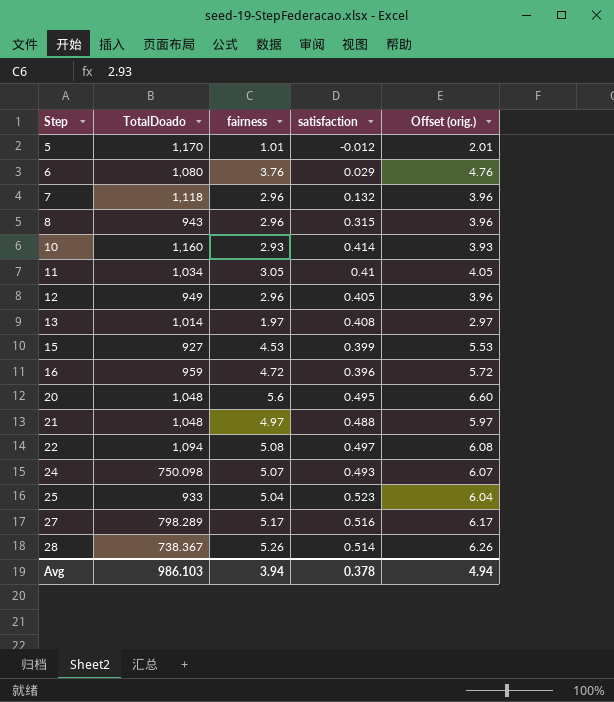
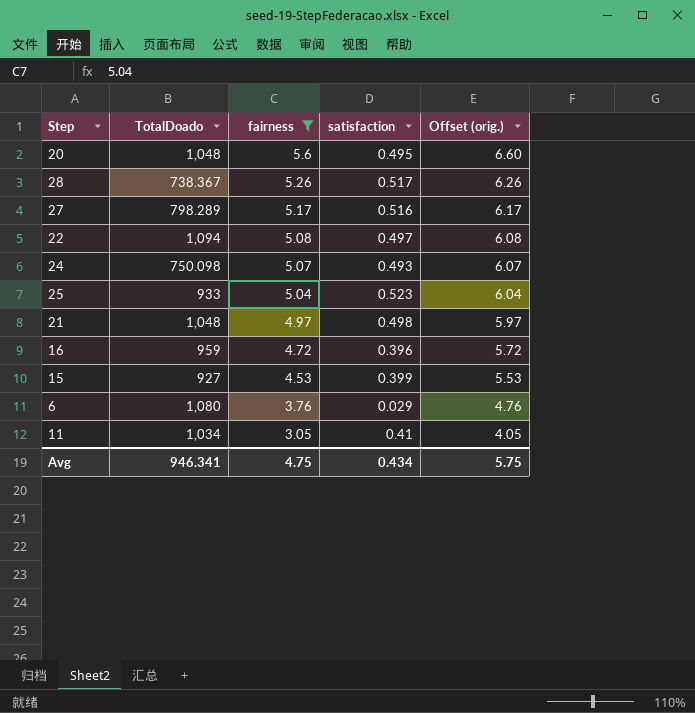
filter: none -> fairness >= 3.05
row order: Step ascending -> fairness descending
28 | satisfaction: 0.514 -> 0.517
21 | satisfaction: 0.488 -> 0.498
Avg | TotalDoado: 986.103 -> 946.341
Avg | fairness: 3.94 -> 4.75
Avg | satisfaction: 0.378 -> 0.434
Avg | Offset (orig.): 4.94 -> 5.75

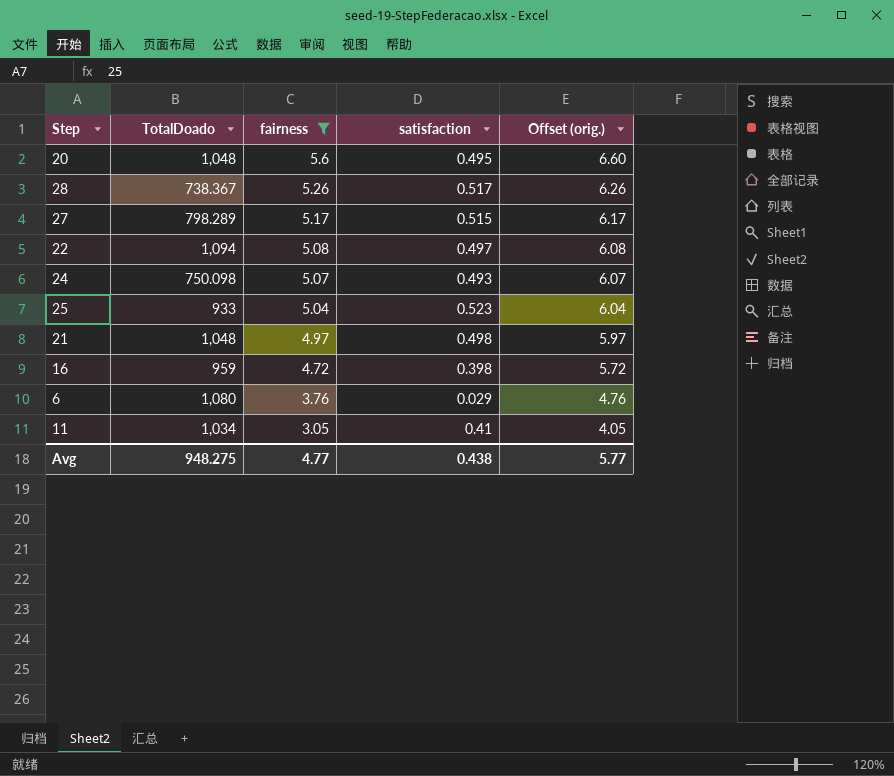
row 15: 927 | 4.53 | 0.399 | 5.53 -> none
27 | satisfaction: 0.516 -> 0.515
16 | satisfaction: 0.396 -> 0.398
Avg | TotalDoado: 946.341 -> 948.275
Avg | fairness: 4.75 -> 4.77
Avg | satisfaction: 0.434 -> 0.438
Avg | Offset (orig.): 5.75 -> 5.77

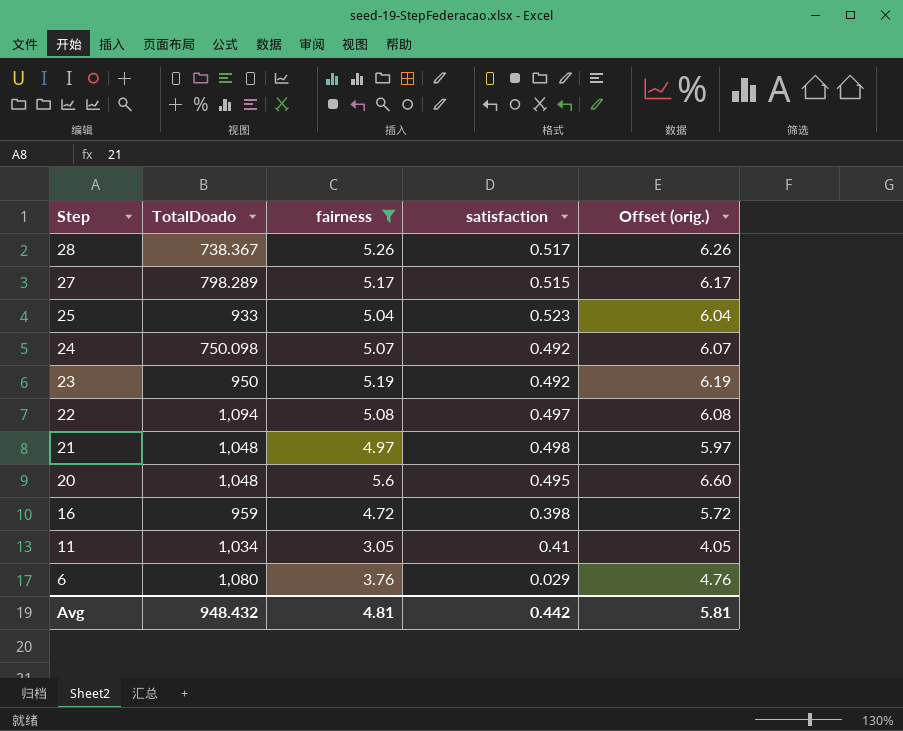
row order: fairness descending -> Step descending
24 | satisfaction: 0.493 -> 0.492
row 23: none -> 950 | 5.19 | 0.492 | 6.19
Avg | TotalDoado: 948.275 -> 948.432
Avg | fairness: 4.77 -> 4.81
Avg | satisfaction: 0.438 -> 0.442
Avg | Offset (orig.): 5.77 -> 5.81

